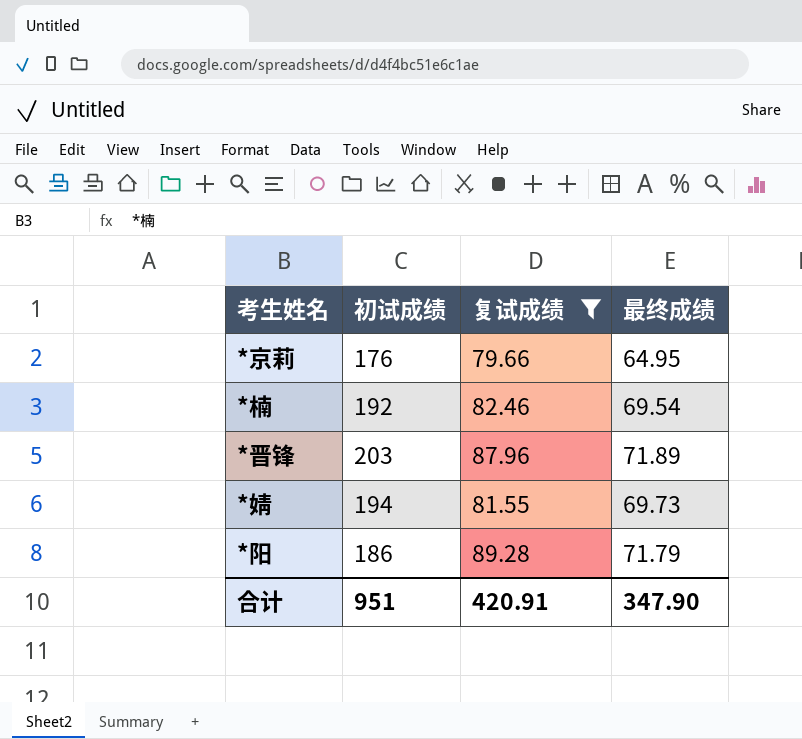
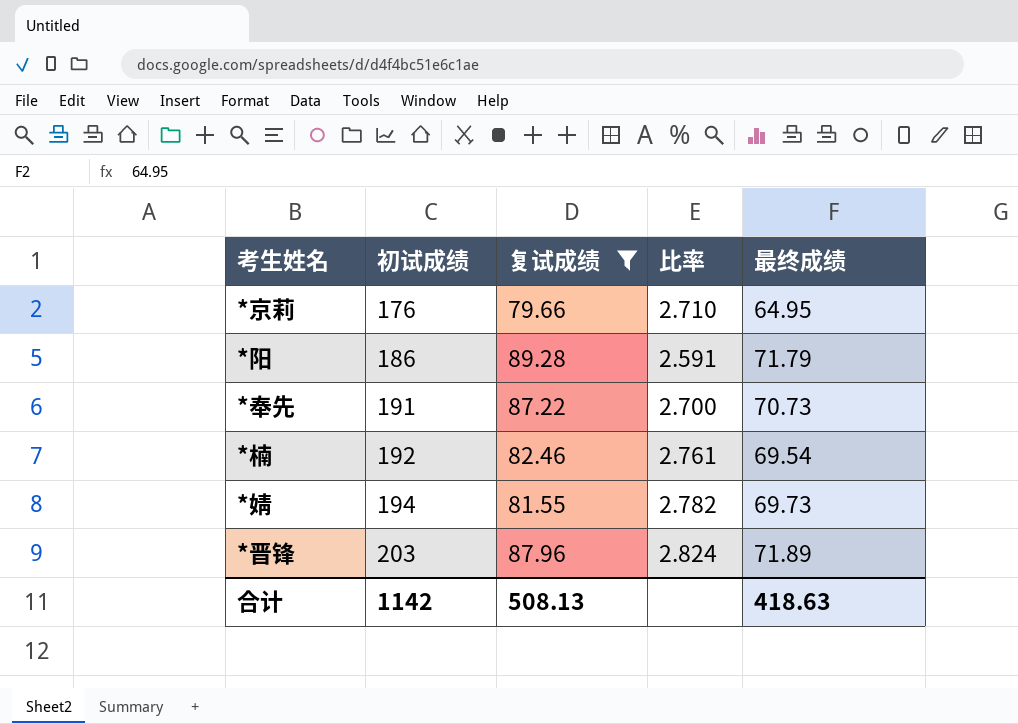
row order: none -> 初试成绩 ascending
column 比率 | formula: none -> [初试成绩] / [最终成绩]
row *奉先: none -> 191 | 87.22 | 2.700 | 70.73
合计 | 初试成绩: 951 -> 1142
合计 | 复试成绩: 420.91 -> 508.13
合计 | 最终成绩: 347.90 -> 418.63

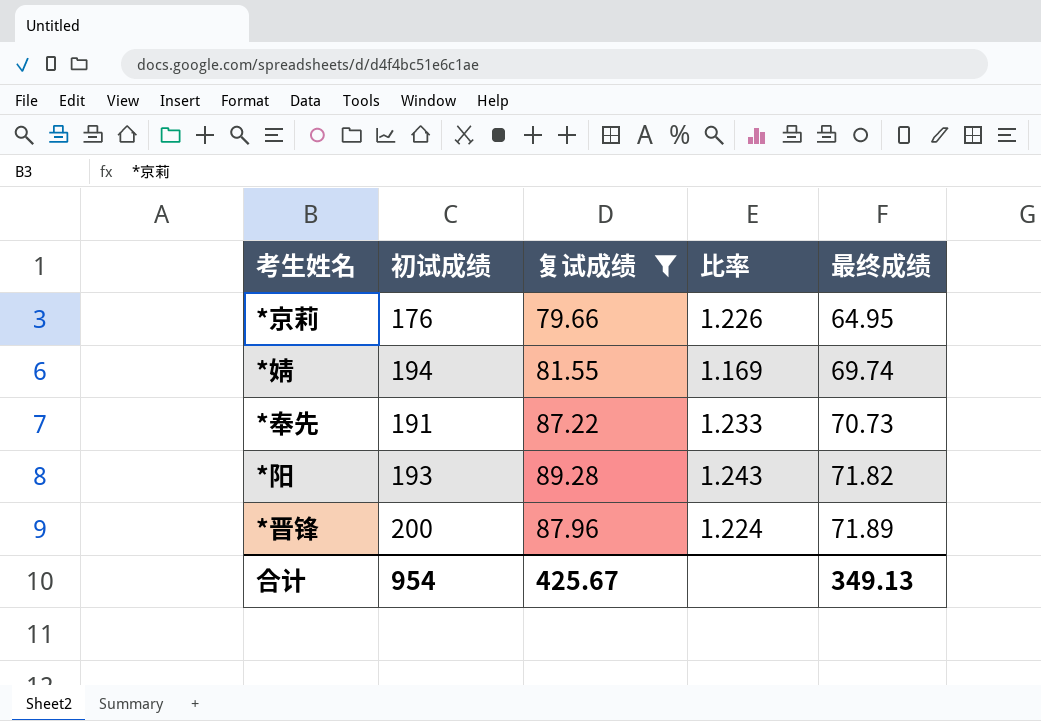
row order: 初试成绩 ascending -> 最终成绩 ascending
column 比率 | formula: [初试成绩] / [最终成绩] -> [复试成绩] / [最终成绩]
row *楠: 192 | 82.46 | 2.761 | 69.54 -> none
*婧 | 最终成绩: 69.73 -> 69.74
*阳 | 初试成绩: 186 -> 193
*阳 | 最终成绩: 71.79 -> 71.82
*晋锋 | 初试成绩: 203 -> 200
合计 | 初试成绩: 1142 -> 954
合计 | 复试成绩: 508.13 -> 425.67
合计 | 最终成绩: 418.63 -> 349.13

